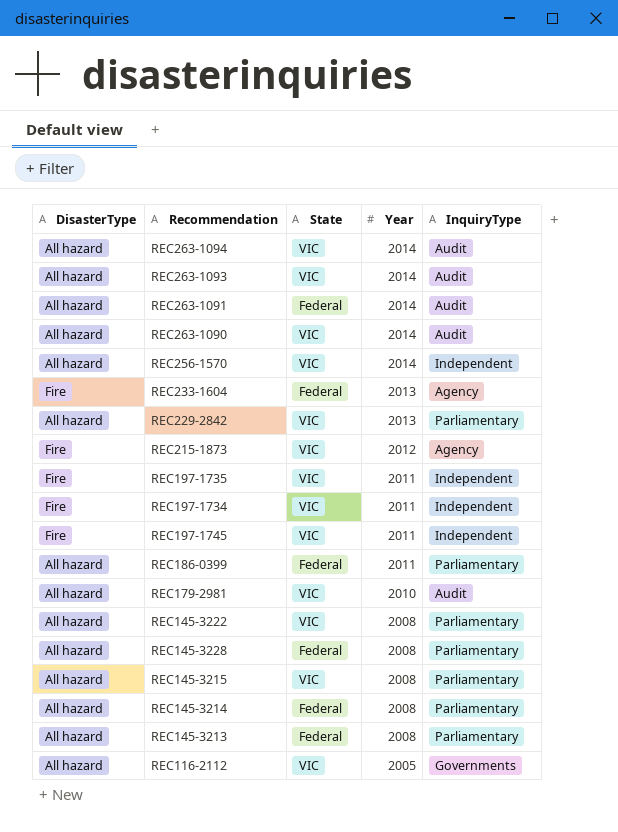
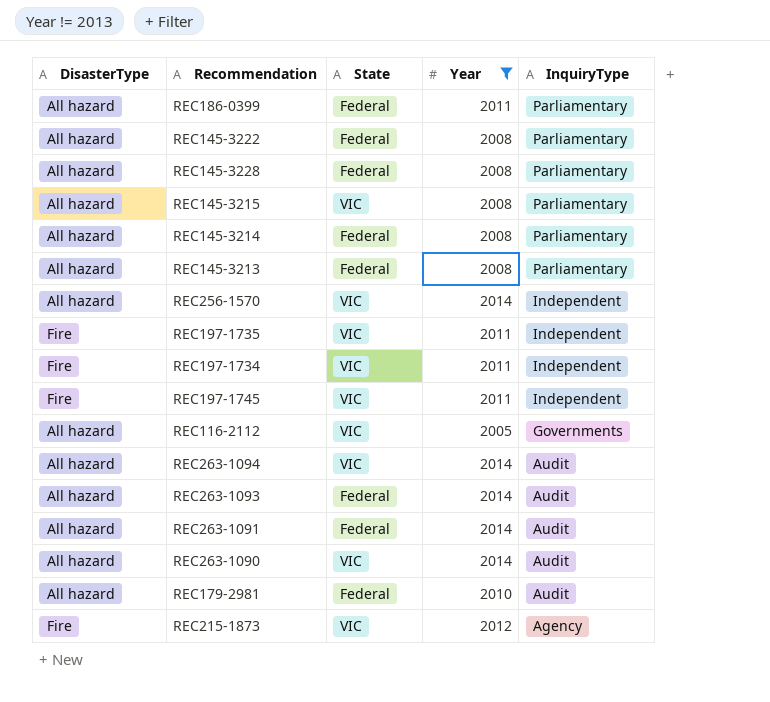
filter: none -> Year != 2013
row order: Year descending -> InquiryType descending
REC145-3222 | State: VIC -> Federal
REC263-1093 | State: VIC -> Federal
REC179-2981 | State: VIC -> Federal

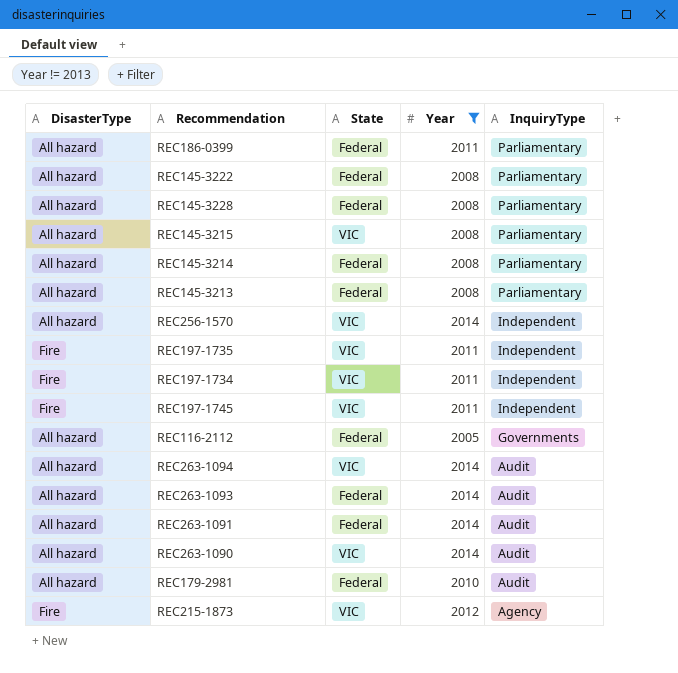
REC116-2112 | State: VIC -> Federal

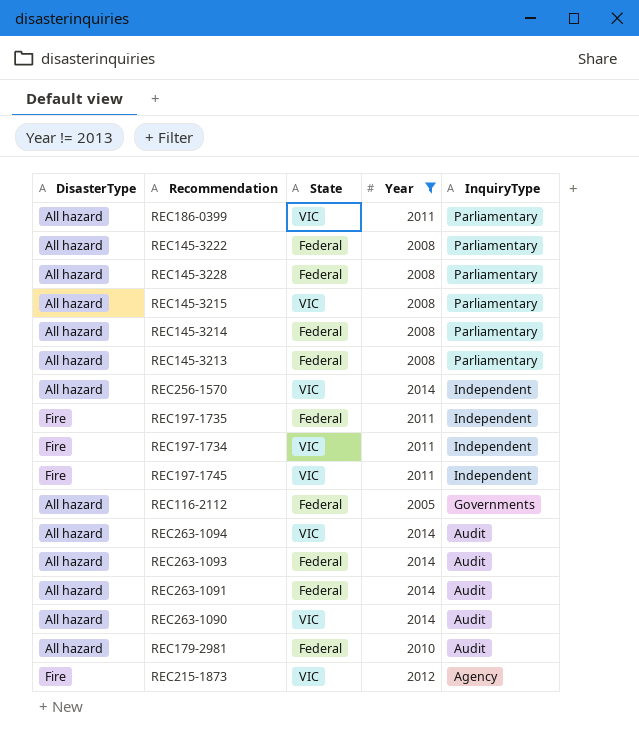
REC186-0399 | State: Federal -> VIC
REC197-1735 | State: VIC -> Federal

